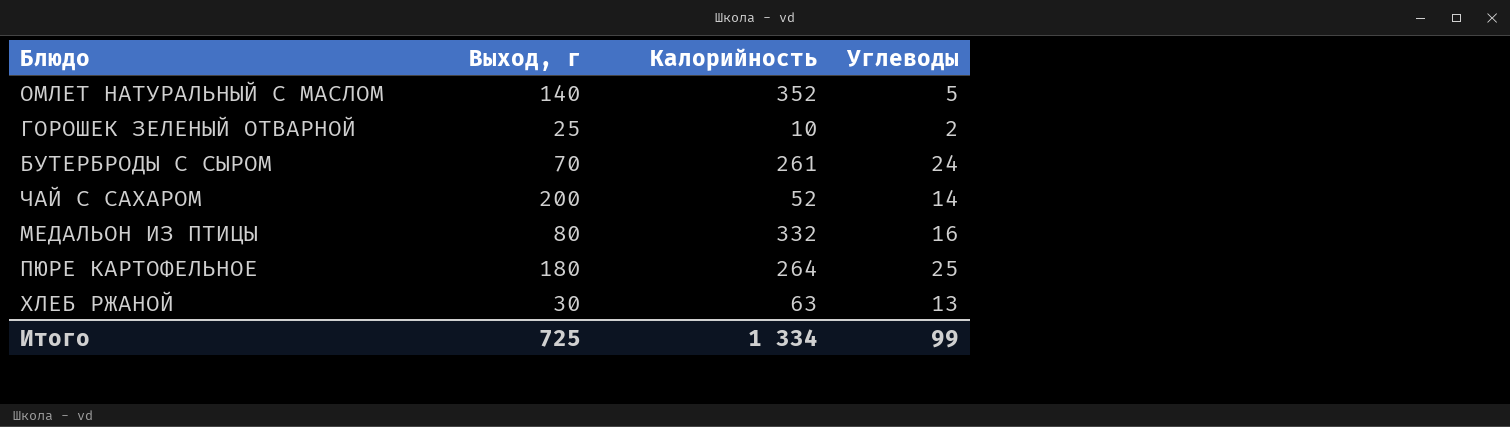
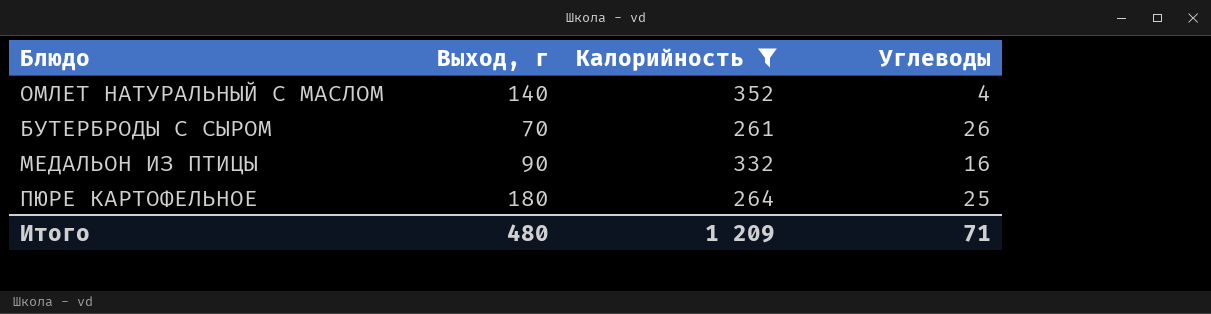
filter: none -> Калорийность >= 261
ОМЛЕТ НАТУРАЛЬНЫЙ С МАСЛОМ | Углеводы: 5 -> 4
БУТЕРБРОДЫ С СЫРОМ | Углеводы: 24 -> 26
МЕДАЛЬОН ИЗ ПТИЦЫ | Выход, г: 80 -> 90
Итого | Выход, г: 725 -> 480
Итого | Калорийность: 1 334 -> 1 209
Итого | Углеводы: 99 -> 71

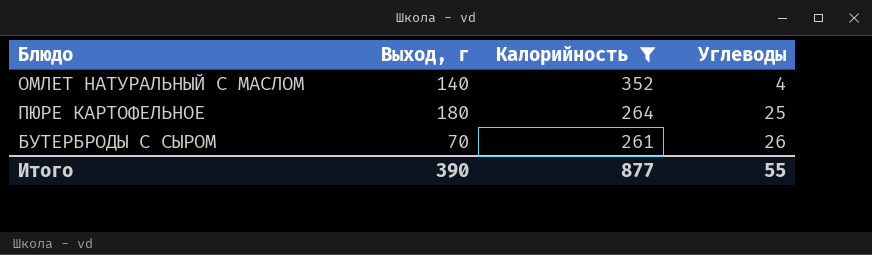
row order: none -> Калорийность descending
row МЕДАЛЬОН ИЗ ПТИЦЫ: 90 | 332 | 16 -> none
Итого | Выход, г: 480 -> 390
Итого | Калорийность: 1 209 -> 877
Итого | Углеводы: 71 -> 55

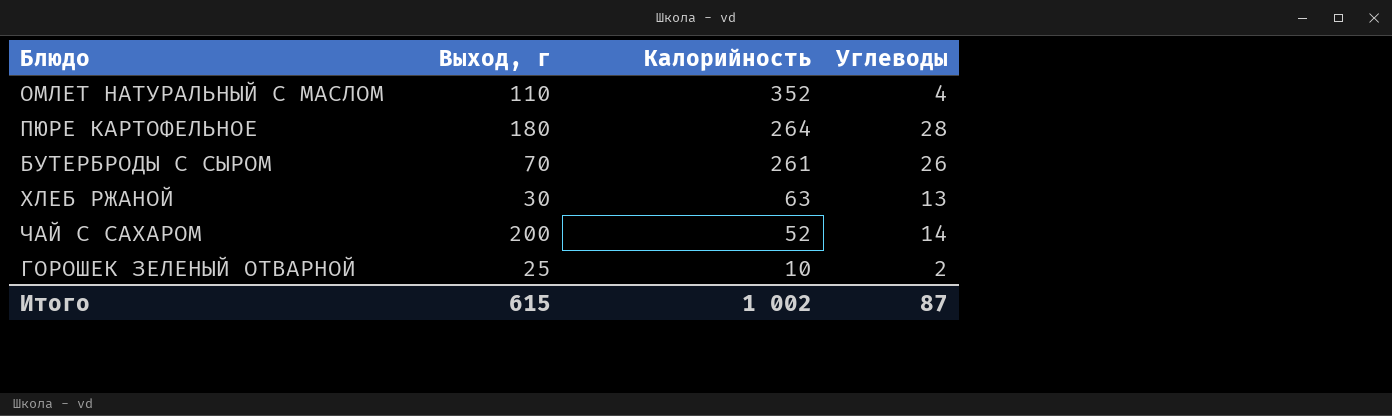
filter: Калорийность >= 261 -> none
ОМЛЕТ НАТУРАЛЬНЫЙ С МАСЛОМ | Выход, г: 140 -> 110
ПЮРЕ КАРТОФЕЛЬНОЕ | Углеводы: 25 -> 28
Итого | Выход, г: 390 -> 615
Итого | Калорийность: 877 -> 1 002
Итого | Углеводы: 55 -> 87

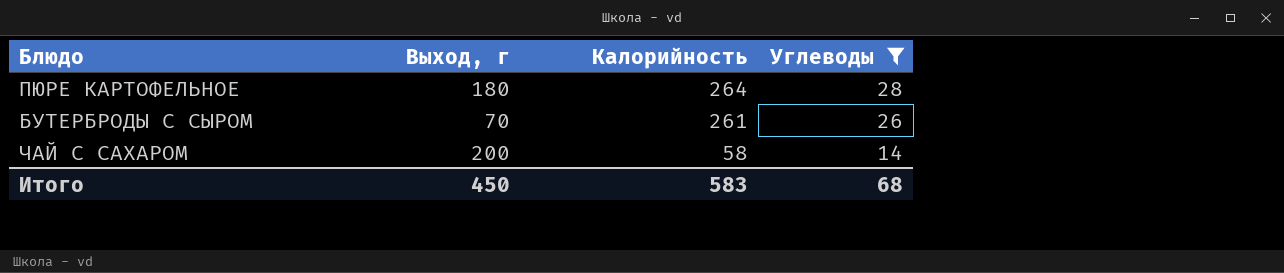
filter: none -> Углеводы >= 14
ЧАЙ С САХАРОМ | Калорийность: 52 -> 58
Итого | Выход, г: 615 -> 450
Итого | Калорийность: 1 002 -> 583
Итого | Углеводы: 87 -> 68

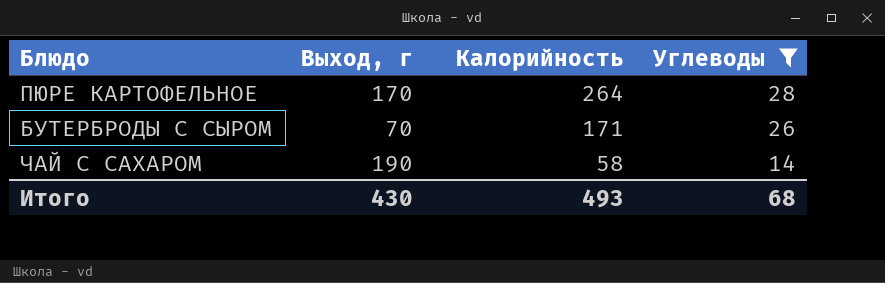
ПЮРЕ КАРТОФЕЛЬНОЕ | Выход, г: 180 -> 170
БУТЕРБРОДЫ С СЫРОМ | Калорийность: 261 -> 171
ЧАЙ С САХАРОМ | Выход, г: 200 -> 190
Итого | Выход, г: 450 -> 430
Итого | Калорийность: 583 -> 493

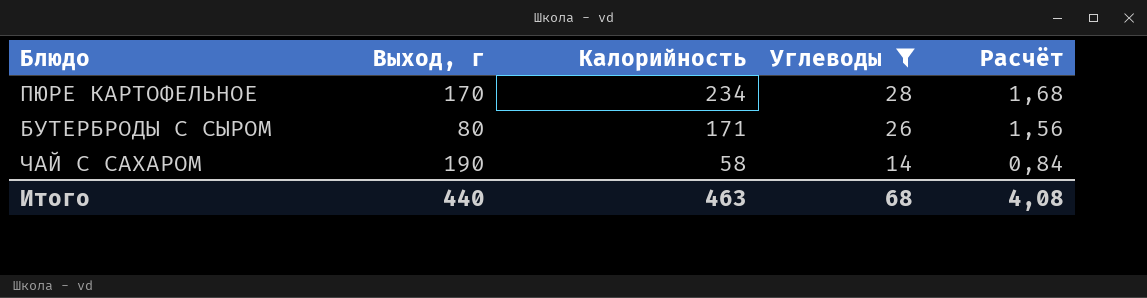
column Расчёт | formula: none -> [Углеводы] * 0,06
ПЮРЕ КАРТОФЕЛЬНОЕ | Калорийность: 264 -> 234
БУТЕРБРОДЫ С СЫРОМ | Выход, г: 70 -> 80
Итого | Выход, г: 430 -> 440
Итого | Калорийность: 493 -> 463

